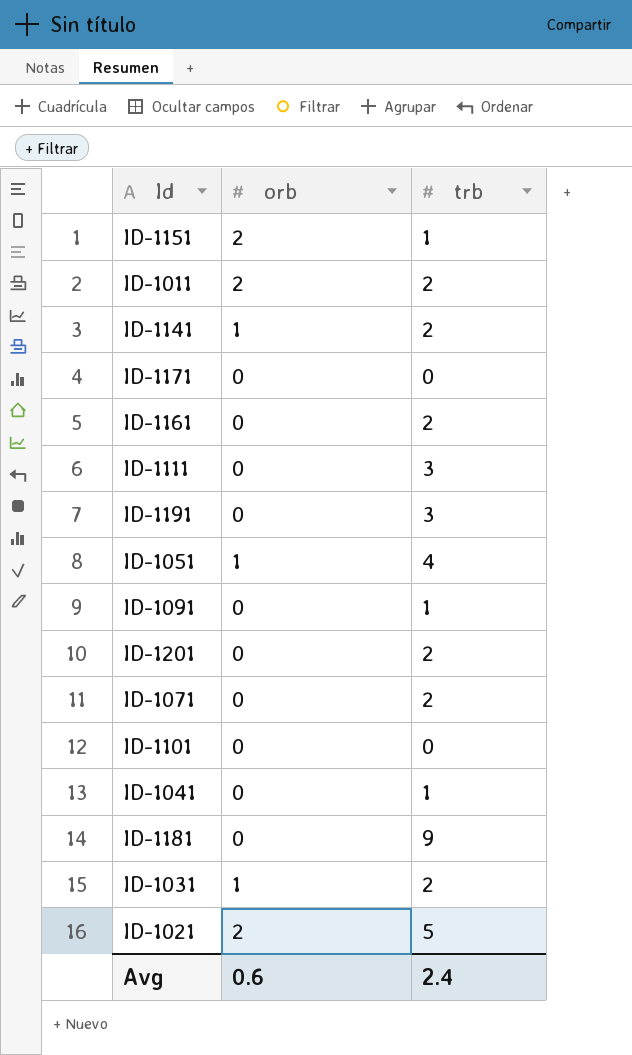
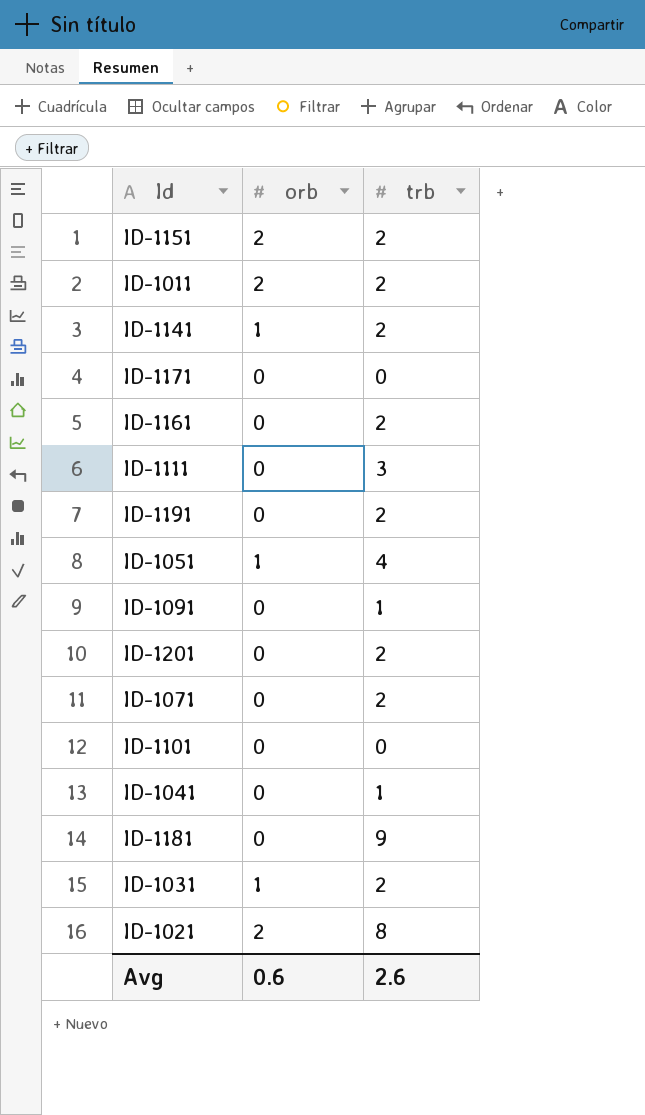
ID-1151 | trb: 1 -> 2
ID-1191 | trb: 3 -> 2
ID-1021 | trb: 5 -> 8
Avg | trb: 2.4 -> 2.6

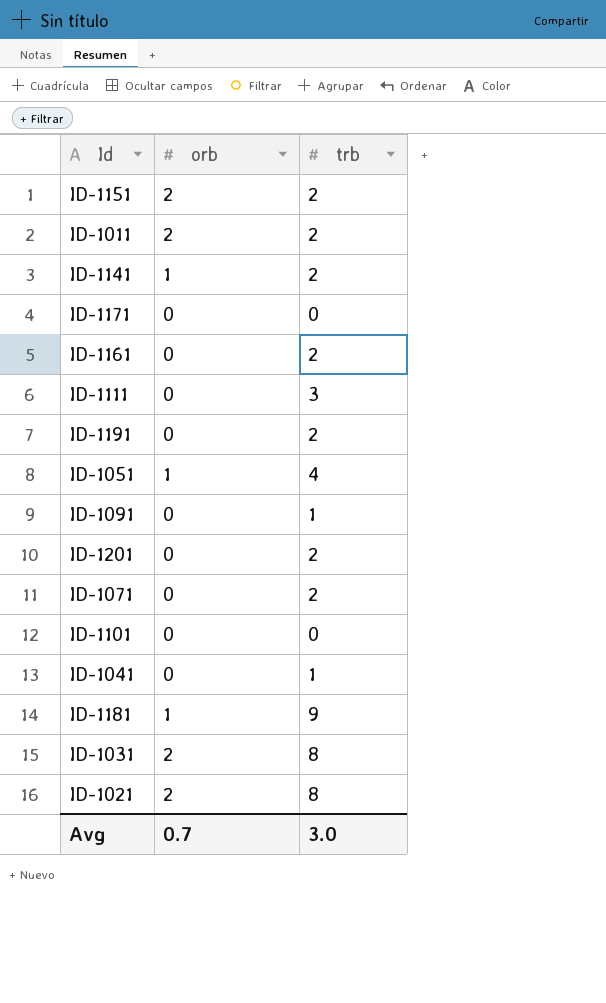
ID-1181 | orb: 0 -> 1
ID-1031 | orb: 1 -> 2
ID-1031 | trb: 2 -> 8
Avg | orb: 0.6 -> 0.7
Avg | trb: 2.6 -> 3.0

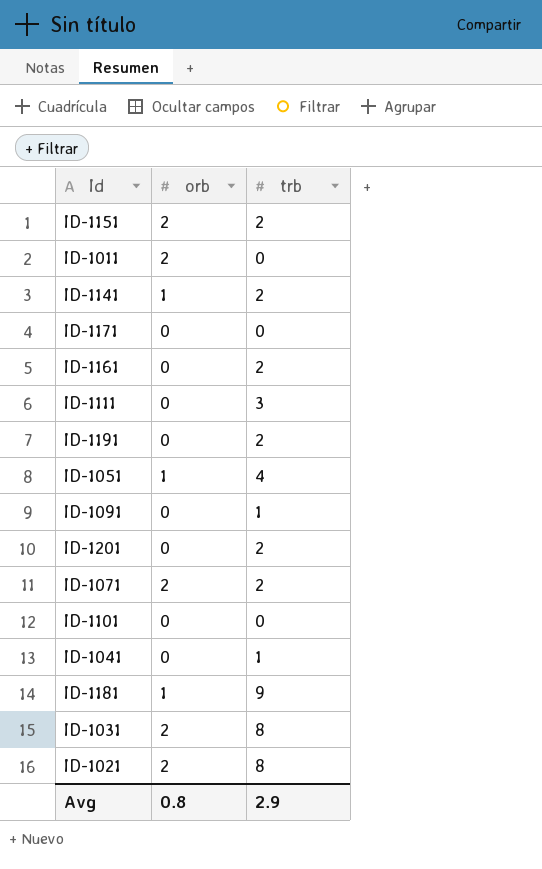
ID-1011 | trb: 2 -> 0
ID-1071 | orb: 0 -> 2
Avg | orb: 0.7 -> 0.8
Avg | trb: 3.0 -> 2.9

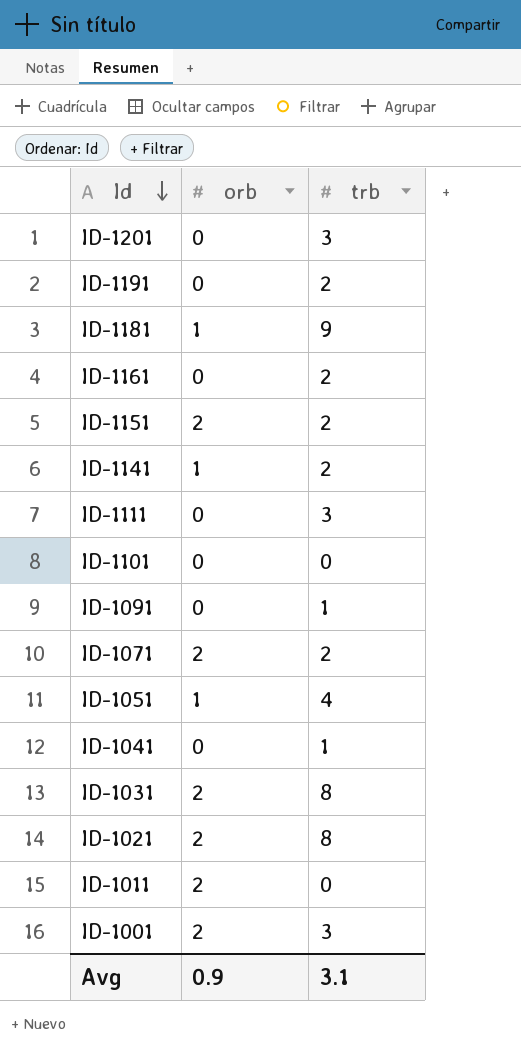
row order: none -> Id descending
row ID-1171: 0 | 0 -> none
ID-1201 | trb: 2 -> 3
row ID-1001: none -> 2 | 3
Avg | orb: 0.8 -> 0.9
Avg | trb: 2.9 -> 3.1

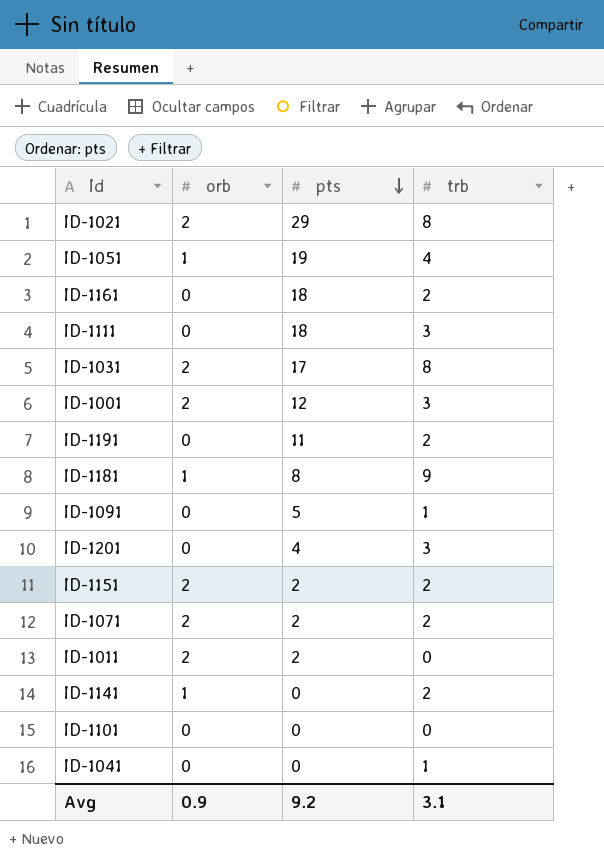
row order: Id descending -> pts descending
column pts | position: none -> 3

